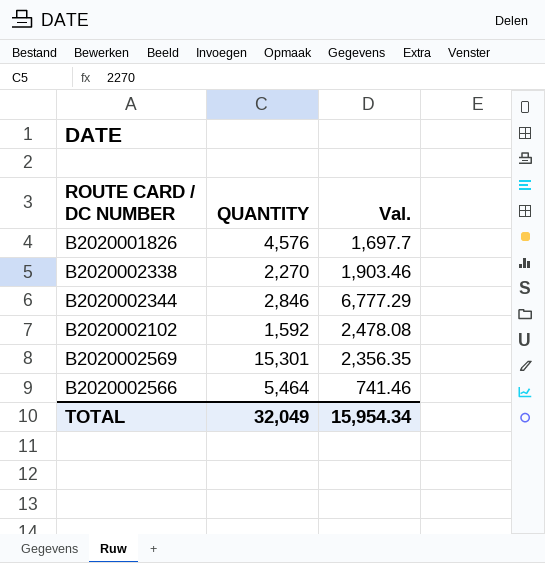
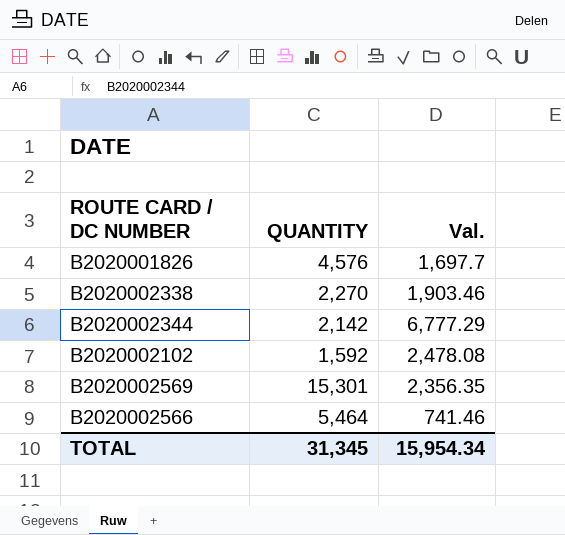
B2020002344 | QUANTITY: 2,846 -> 2,142
TOTAL | QUANTITY: 32,049 -> 31,345

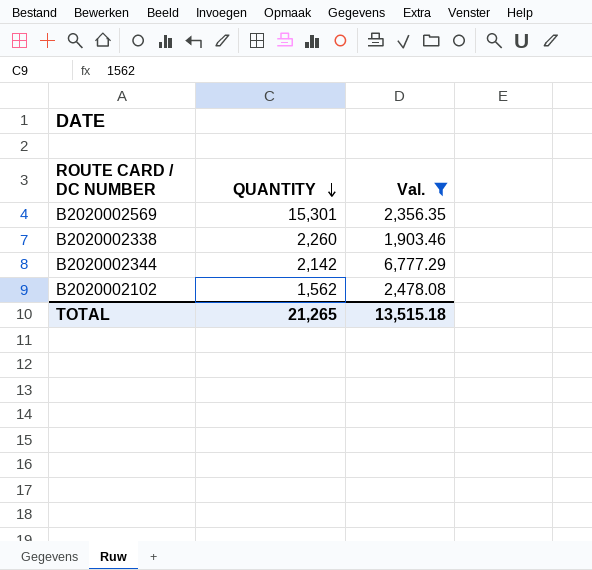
filter: none -> Val. >= 1,903.46
row order: none -> QUANTITY descending
B2020002338 | QUANTITY: 2,270 -> 2,260
B2020002102 | QUANTITY: 1,592 -> 1,562
TOTAL | QUANTITY: 31,345 -> 21,265
TOTAL | Val.: 15,954.34 -> 13,515.18

